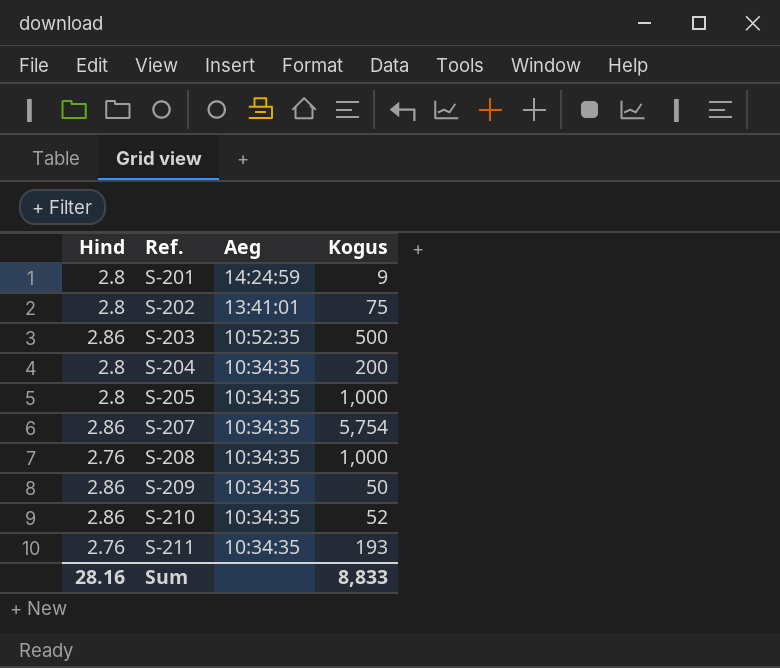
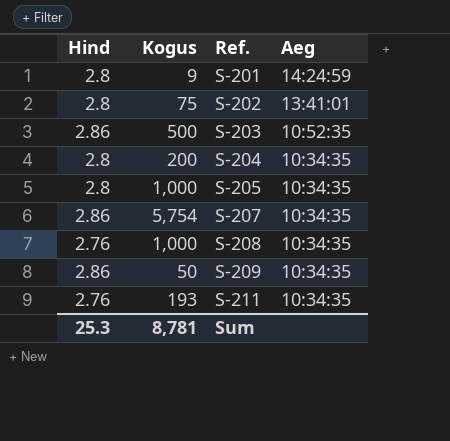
column Kogus | position: 4 -> 2
row S-210: 2.86 | 10:34:35 | 52 -> none
Sum | Hind: 28.16 -> 25.3
Sum | Kogus: 8,833 -> 8,781

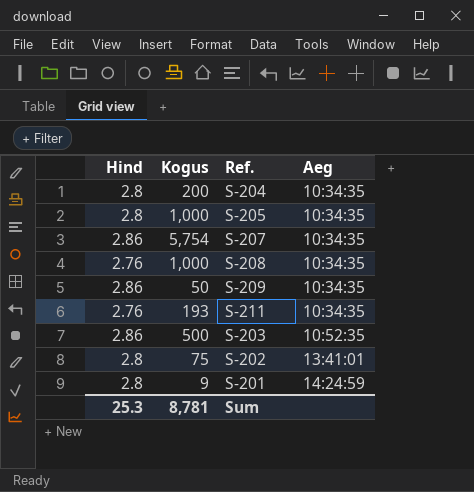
row order: Ref. ascending -> Aeg ascending

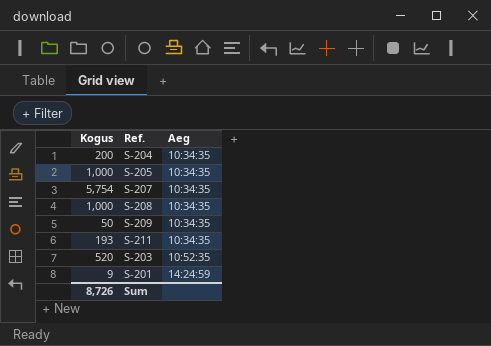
column Hind | position: 1 -> none
row S-202: 2.8 | 75 | 13:41:01 -> none
S-203 | Kogus: 500 -> 520
Sum | Kogus: 8,781 -> 8,726

